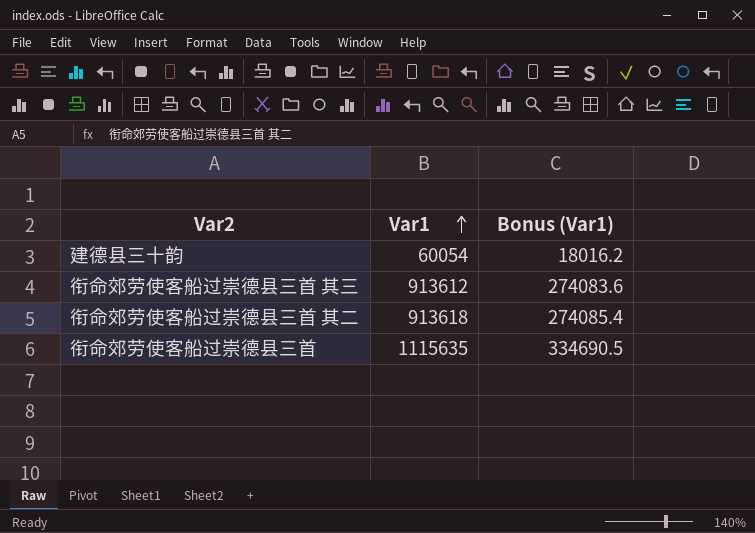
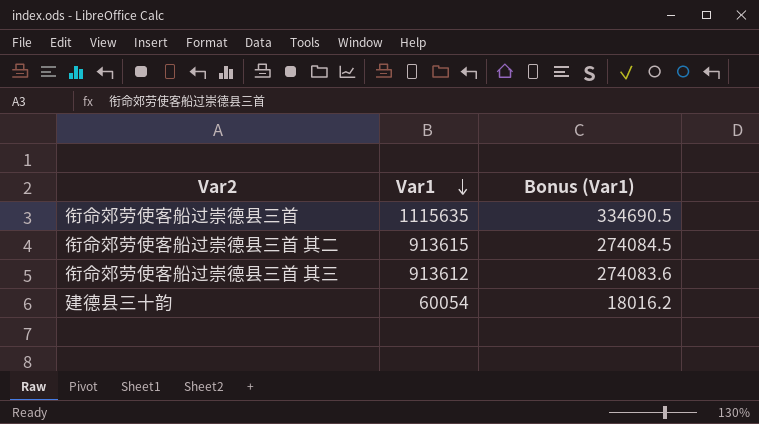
row order: Var1 ascending -> Var1 descending
衔命郊劳使客船过崇德县三首 其二 | Var1: 913618 -> 913615
衔命郊劳使客船过崇德县三首 其二 | Bonus (Var1): 274085.4 -> 274084.5

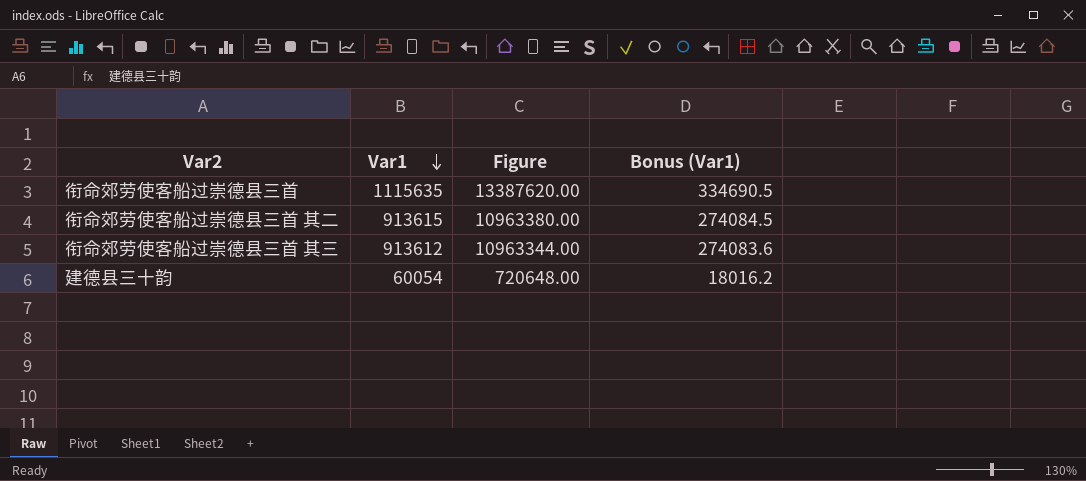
column Figure | formula: none -> [Var1] * 12

